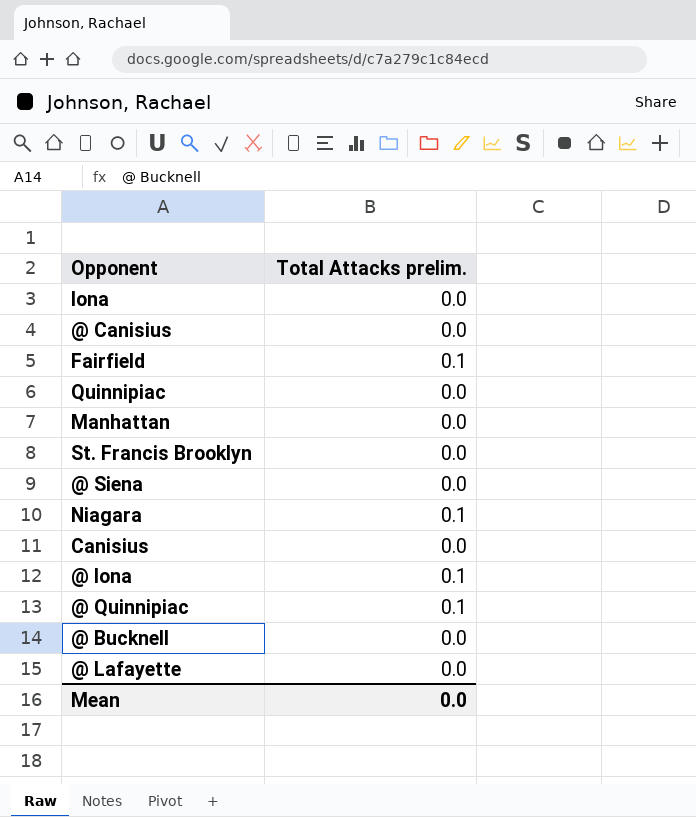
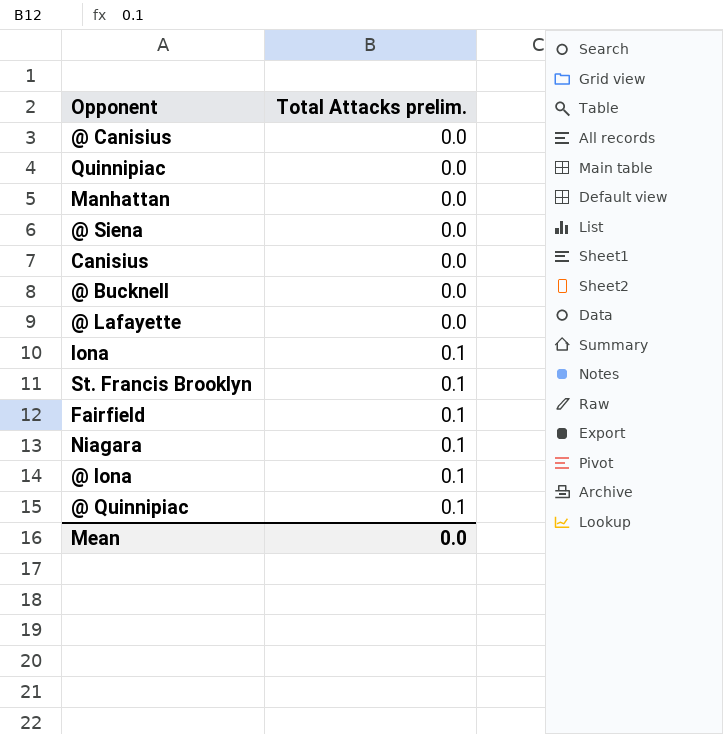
row order: none -> Total Attacks prelim. ascending
Iona | Total Attacks prelim.: 0.0 -> 0.1
St. Francis Brooklyn | Total Attacks prelim.: 0.0 -> 0.1

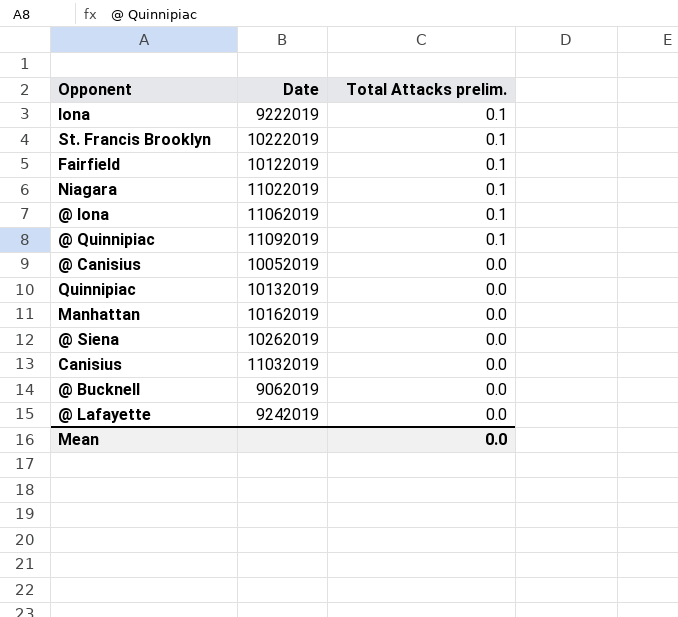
row order: Total Attacks prelim. ascending -> Total Attacks prelim. descending
column Date | position: none -> 2

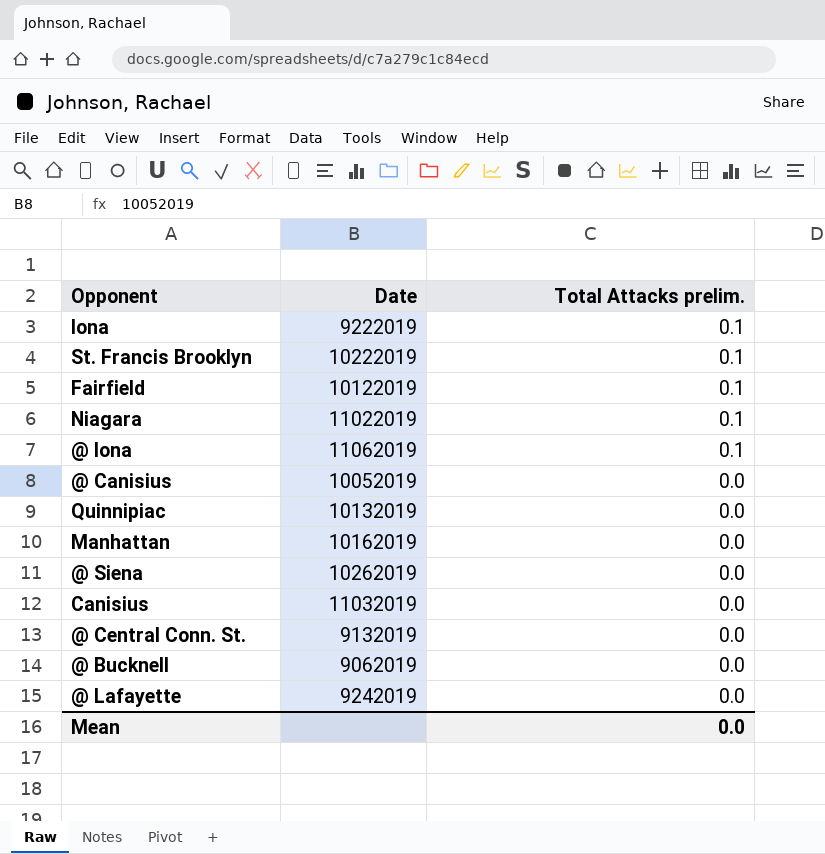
row @ Quinnipiac: 11092019 | 0.1 -> none
row @ Central Conn. St.: none -> 9132019 | 0.0

